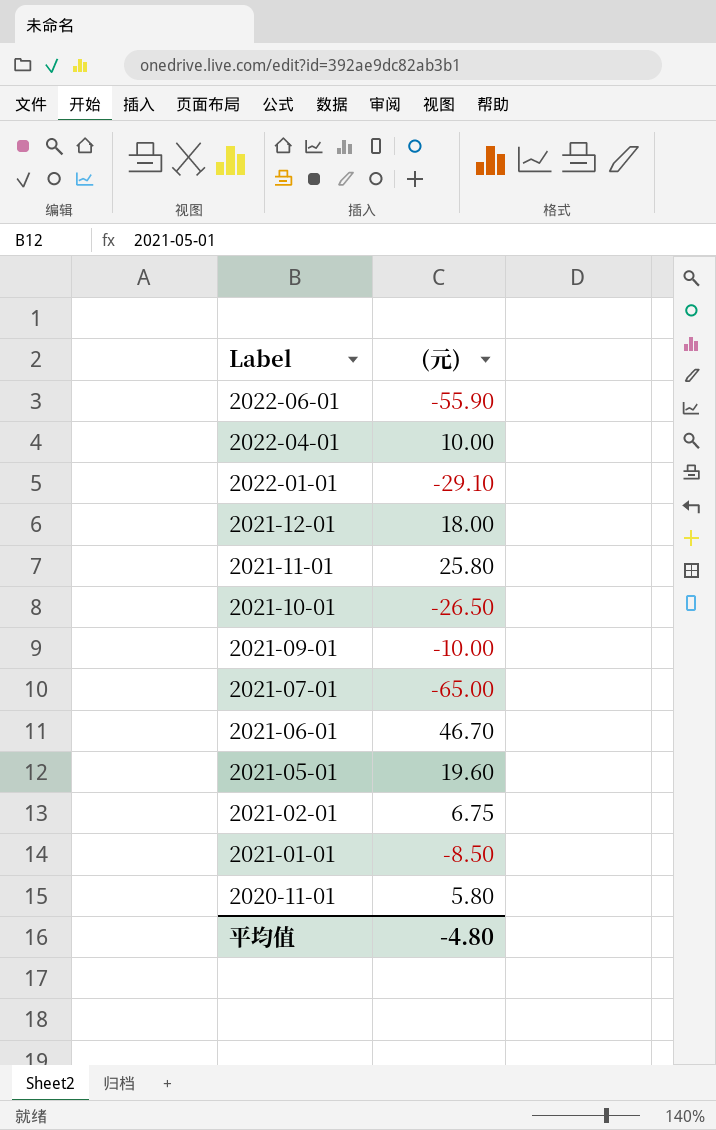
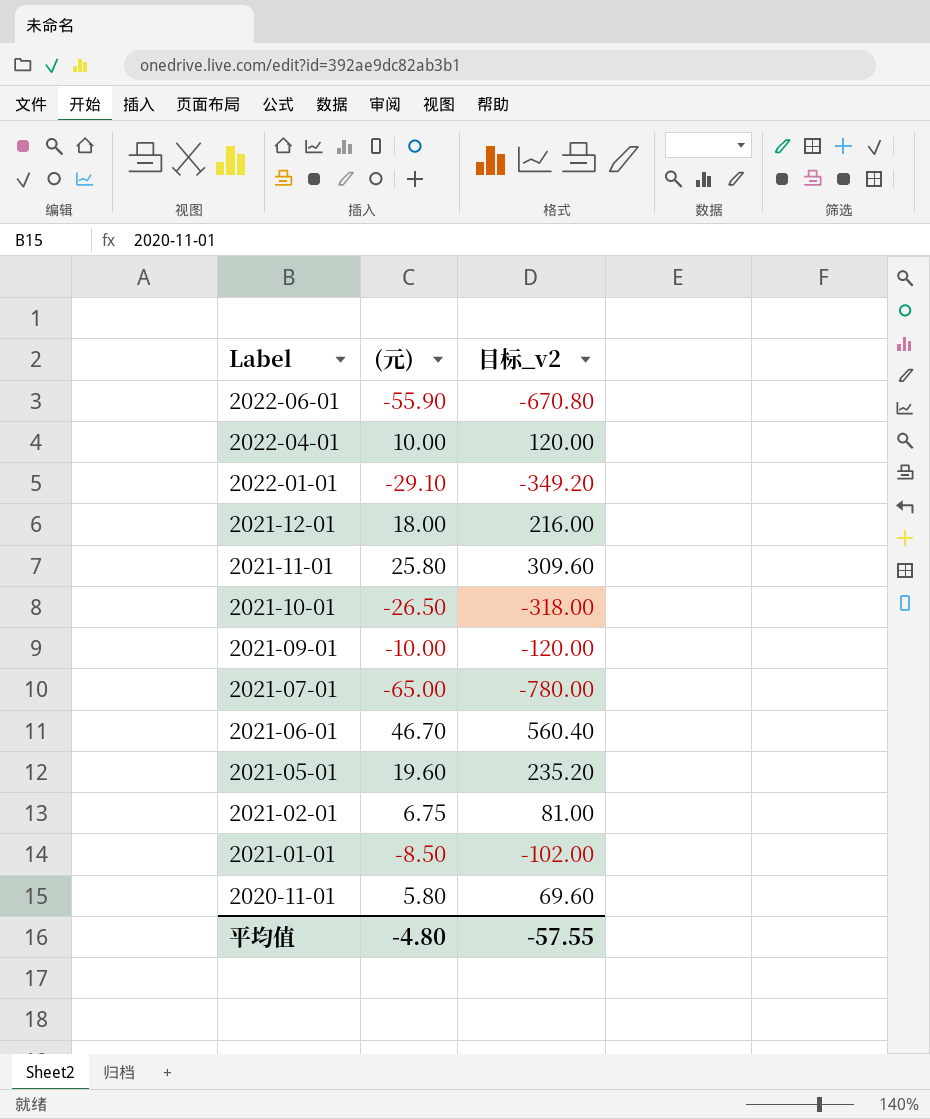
column 目标_v2 | formula: none -> [(元)] * 12

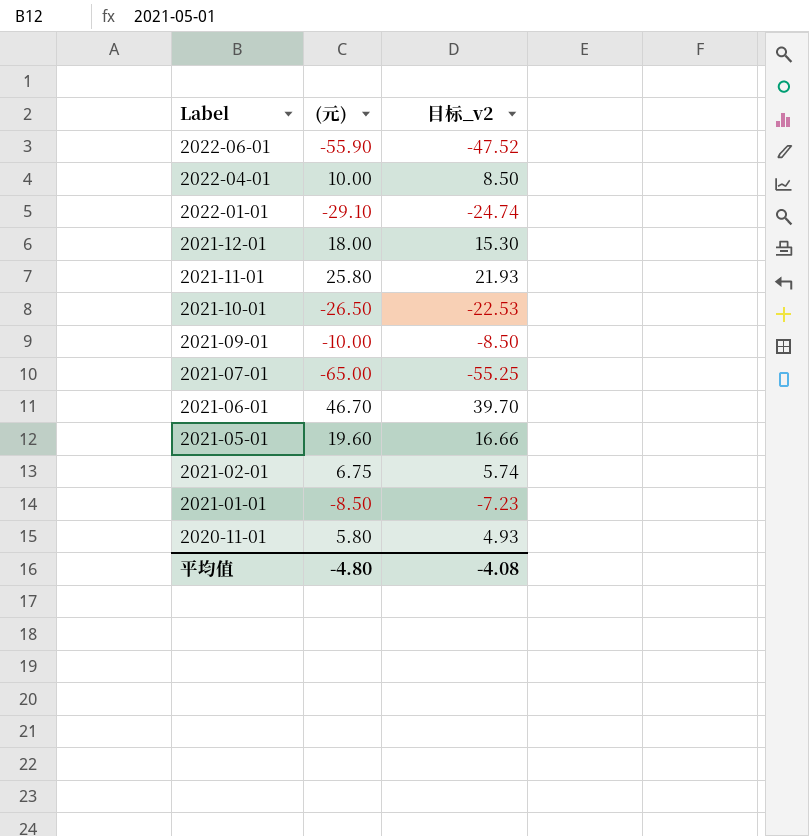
column 目标_v2 | formula: [(元)] * 12 -> [(元)] * 0.85
平均值 | 目标_v2: -57.55 -> -4.08

